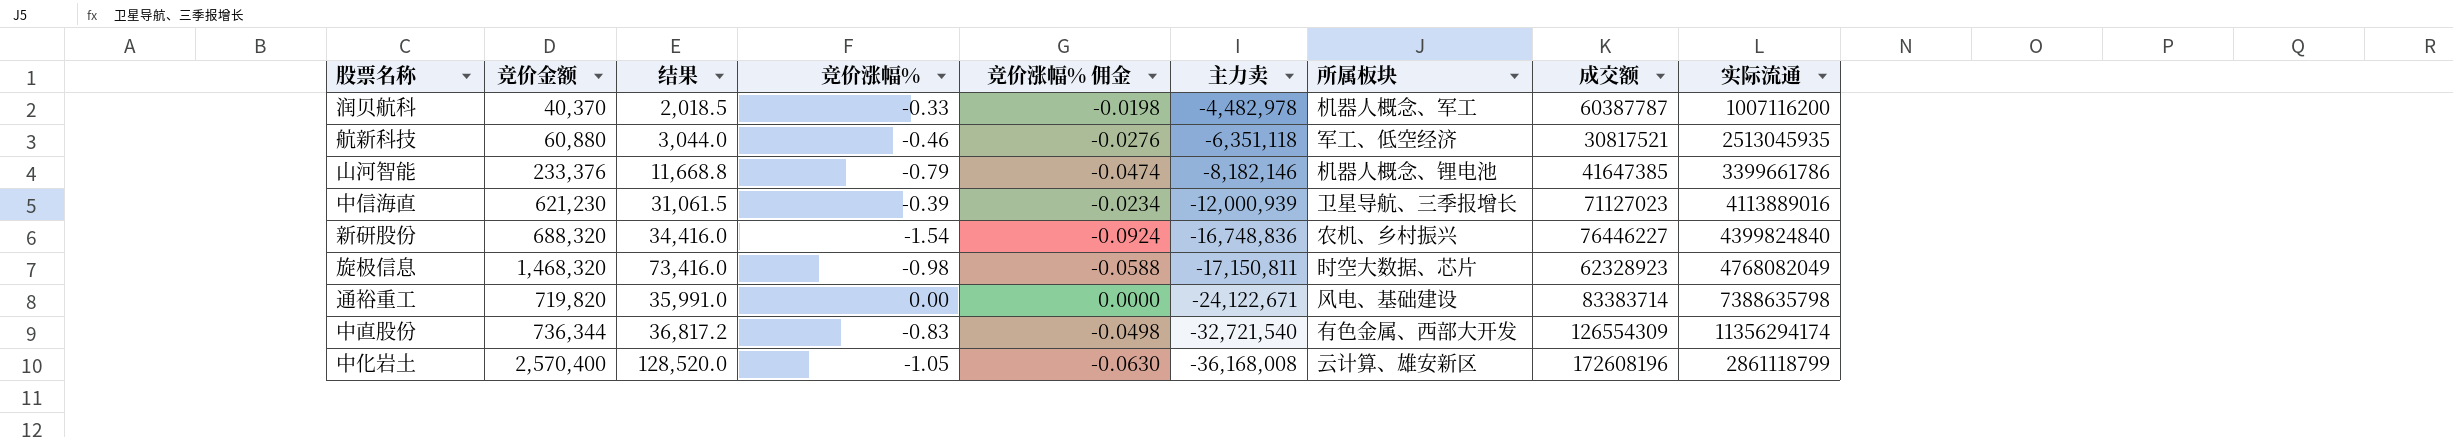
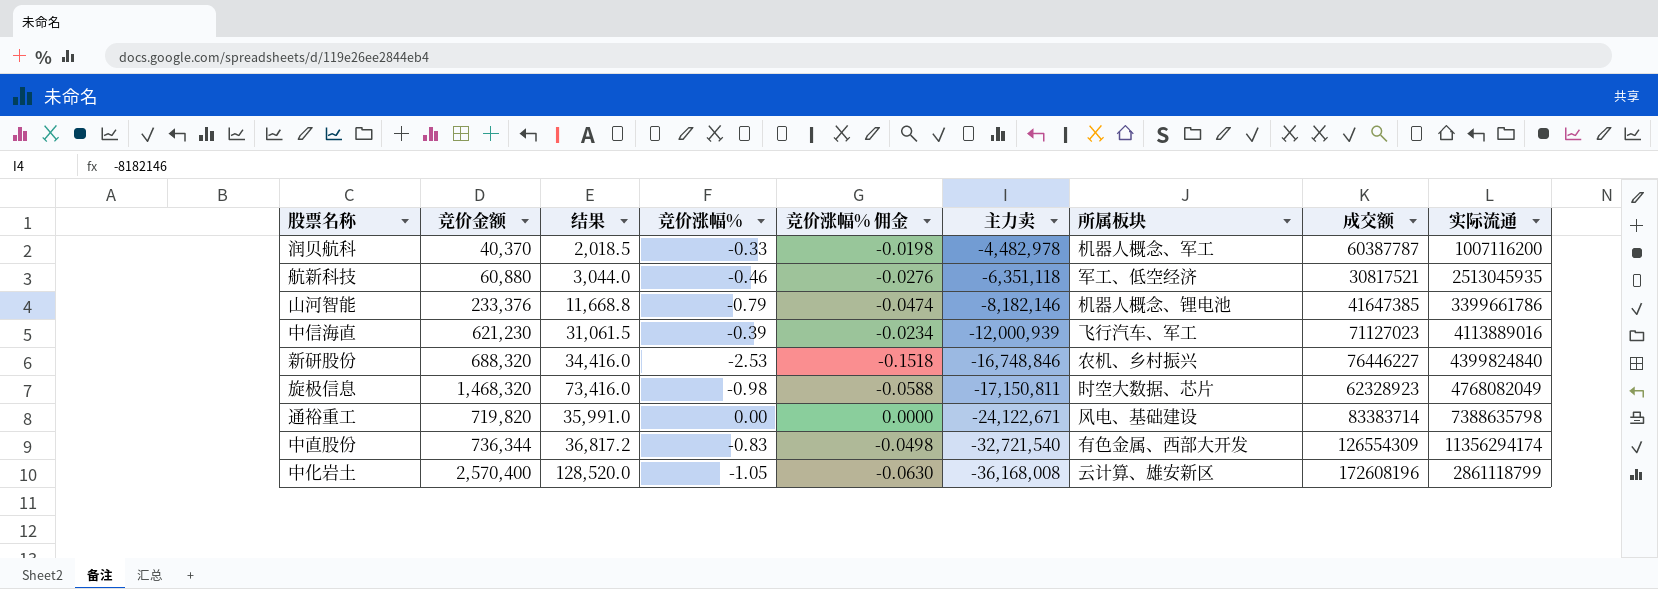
中信海直 | 所属板块: 卫星导航、三季报增长 -> 飞行汽车、军工
新研股份 | 竞价涨幅%: -1.54 -> -2.53
新研股份 | 竞价涨幅% 佣金: -0.0924 -> -0.1518
新研股份 | 主力卖: -16,748,836 -> -16,748,846

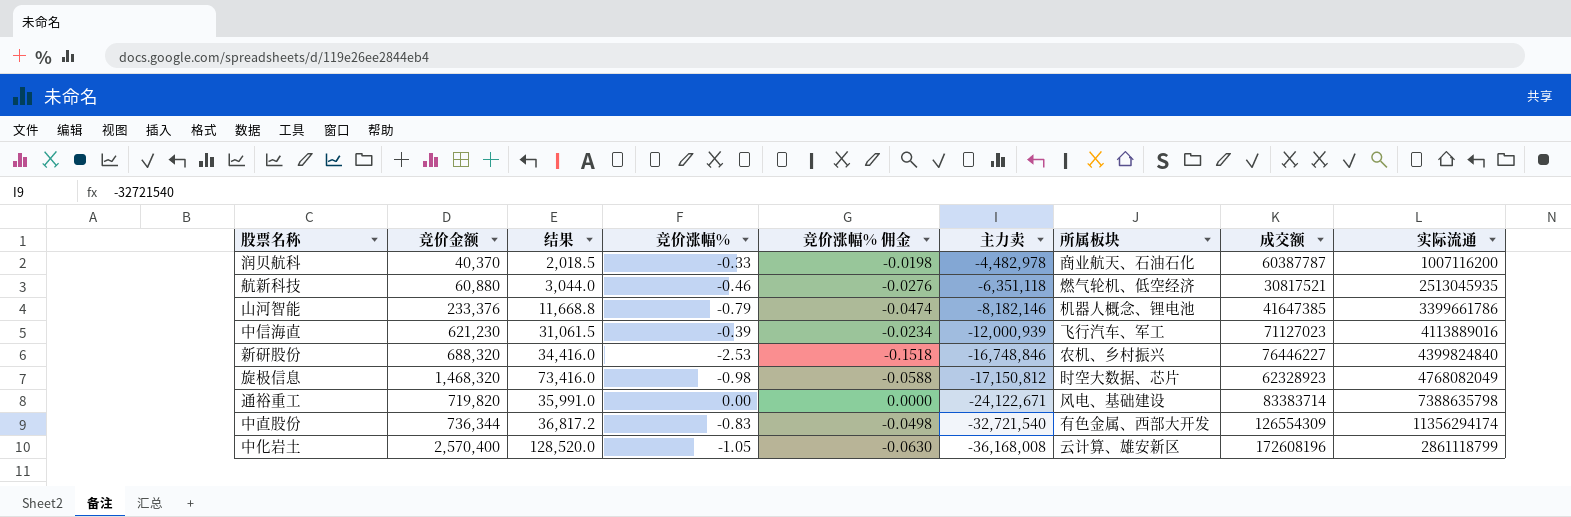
润贝航科 | 所属板块: 机器人概念、军工 -> 商业航天、石油石化
航新科技 | 所属板块: 军工、低空经济 -> 燃气轮机、低空经济
旋极信息 | 主力卖: -17,150,811 -> -17,150,812

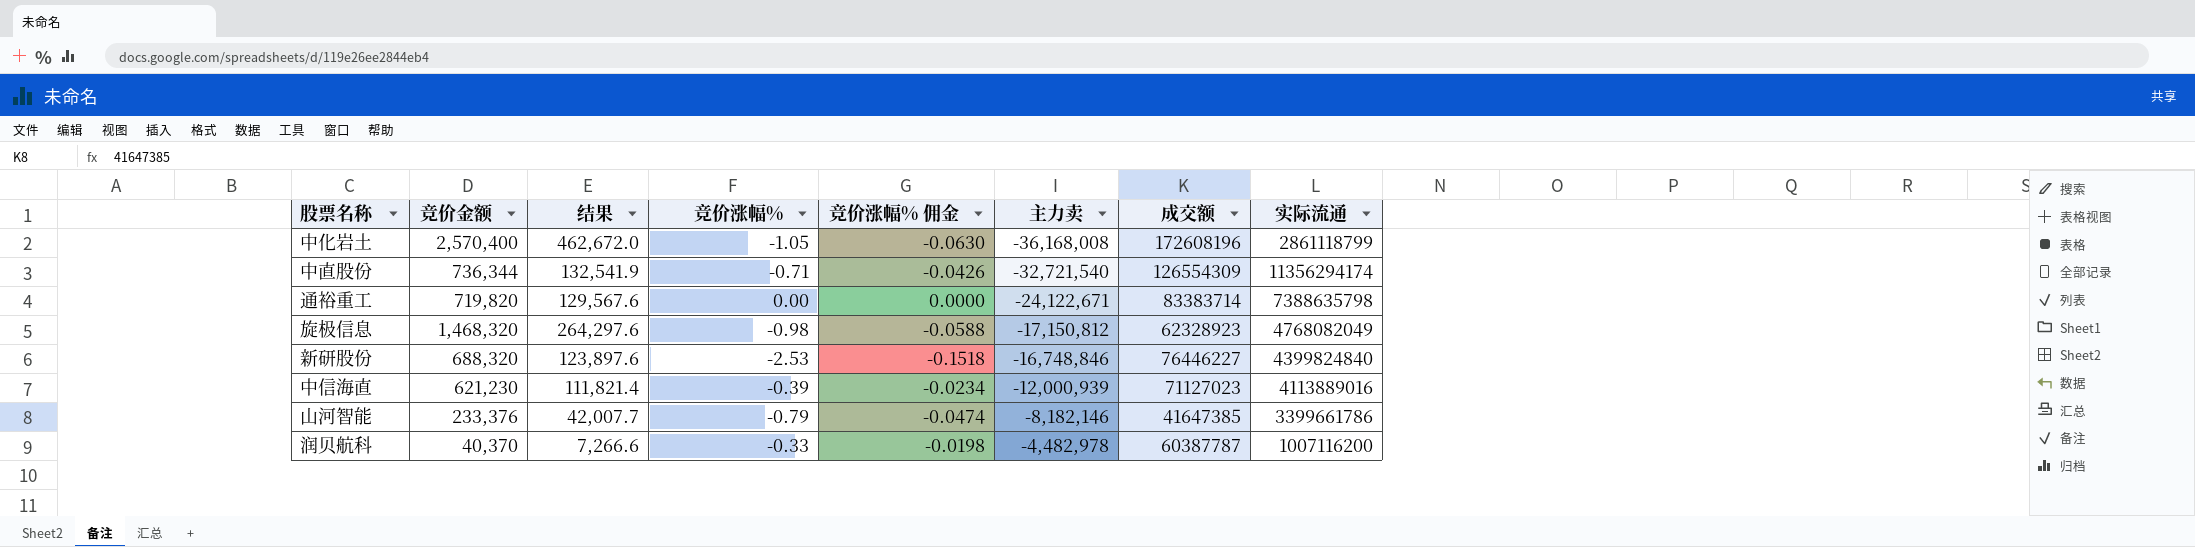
row order: 主力卖 descending -> 主力卖 ascending
column 所属板块 | position: 7 -> none
column 结果 | formula: [竞价金额] * 0.05 -> [竞价金额] * 0.18
row 航新科技: 60,880 | 3,044.0 | -0.46 | -0.0276 | -6,351,118 | 燃气轮机、低空经济 | 30817521 | 2513045935 -> none
中直股份 | 竞价涨幅%: -0.83 -> -0.71
中直股份 | 竞价涨幅% 佣金: -0.0498 -> -0.0426

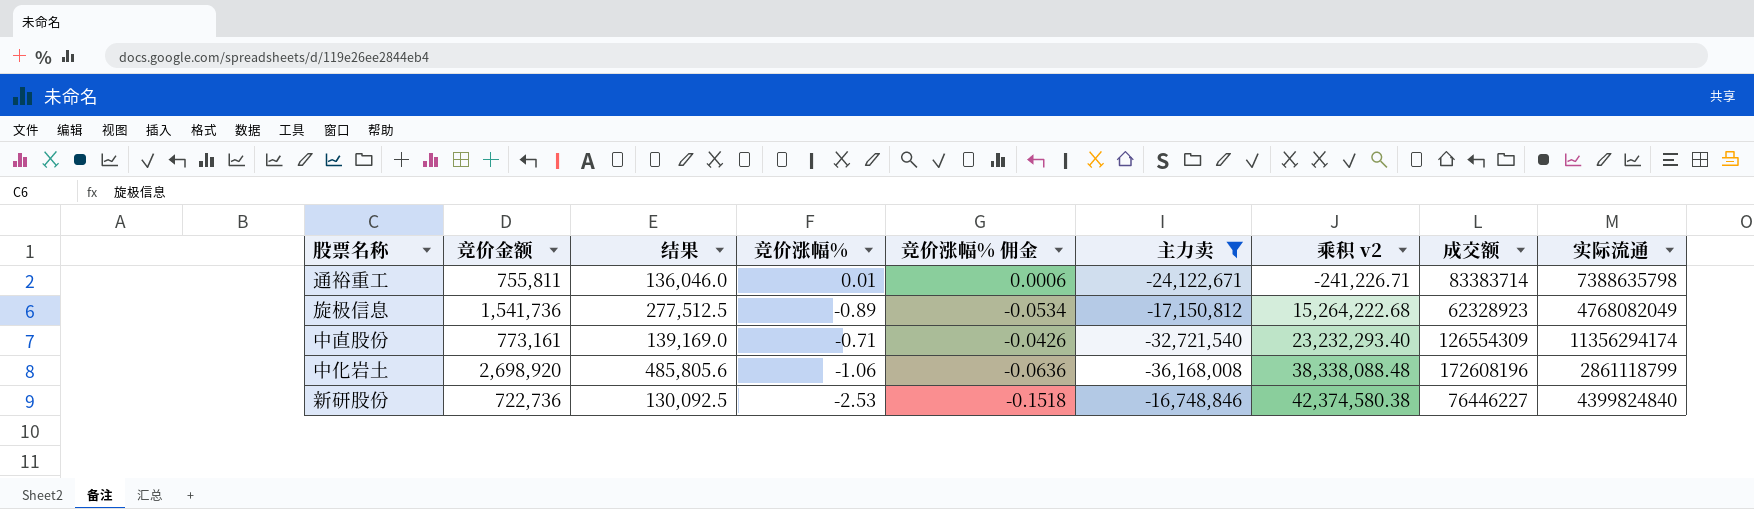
filter: none -> 主力卖 <= -16,748,846
row order: 主力卖 ascending -> 乘积 v2 ascending
column 乘积 v2 | formula: none -> [竞价涨幅%] * [主力卖]
通裕重工 | 竞价金额: 719,820 -> 755,811
通裕重工 | 结果: 129,567.6 -> 136,046.0
通裕重工 | 竞价涨幅%: 0.00 -> 0.01
通裕重工 | 竞价涨幅% 佣金: 0.0000 -> 0.0006
旋极信息 | 竞价金额: 1,468,320 -> 1,541,736
旋极信息 | 结果: 264,297.6 -> 277,512.5
旋极信息 | 竞价涨幅%: -0.98 -> -0.89
旋极信息 | 竞价涨幅% 佣金: -0.0588 -> -0.0534
中直股份 | 竞价金额: 736,344 -> 773,161
中直股份 | 结果: 132,541.9 -> 139,169.0
中化岩土 | 竞价金额: 2,570,400 -> 2,698,920
中化岩土 | 结果: 462,672.0 -> 485,805.6
中化岩土 | 竞价涨幅%: -1.05 -> -1.06
中化岩土 | 竞价涨幅% 佣金: -0.0630 -> -0.0636
新研股份 | 竞价金额: 688,320 -> 722,736
新研股份 | 结果: 123,897.6 -> 130,092.5

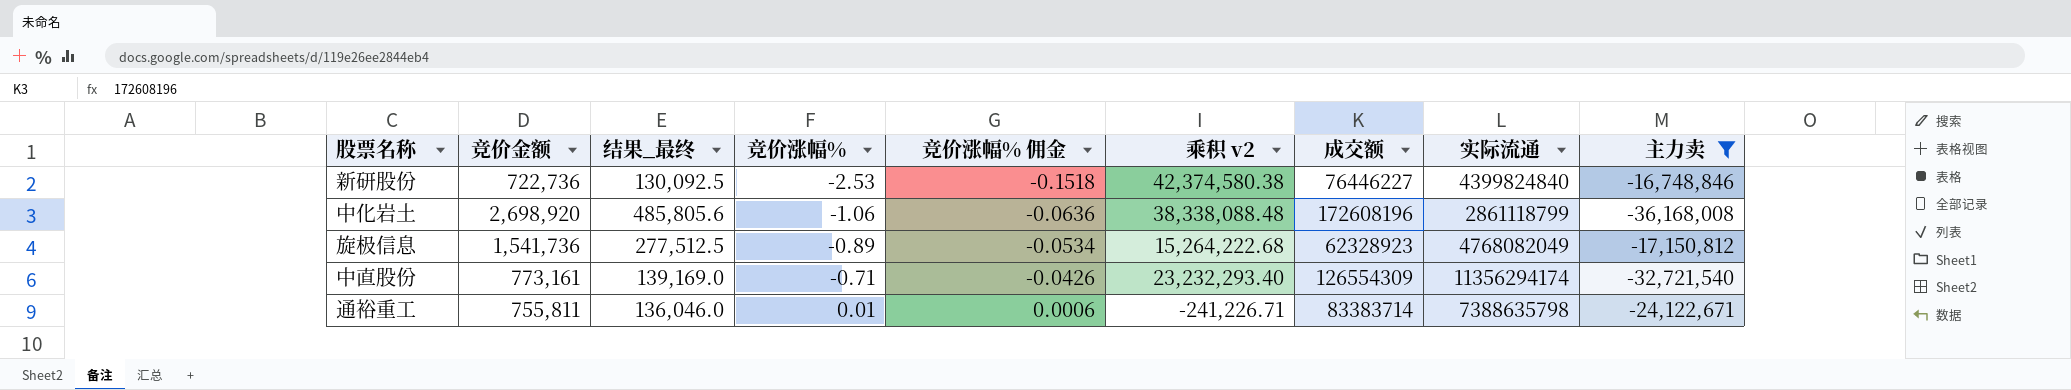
row order: 乘积 v2 ascending -> 竞价涨幅% ascending
column name: 结果 -> 结果_最终
column 主力卖 | position: 6 -> 9

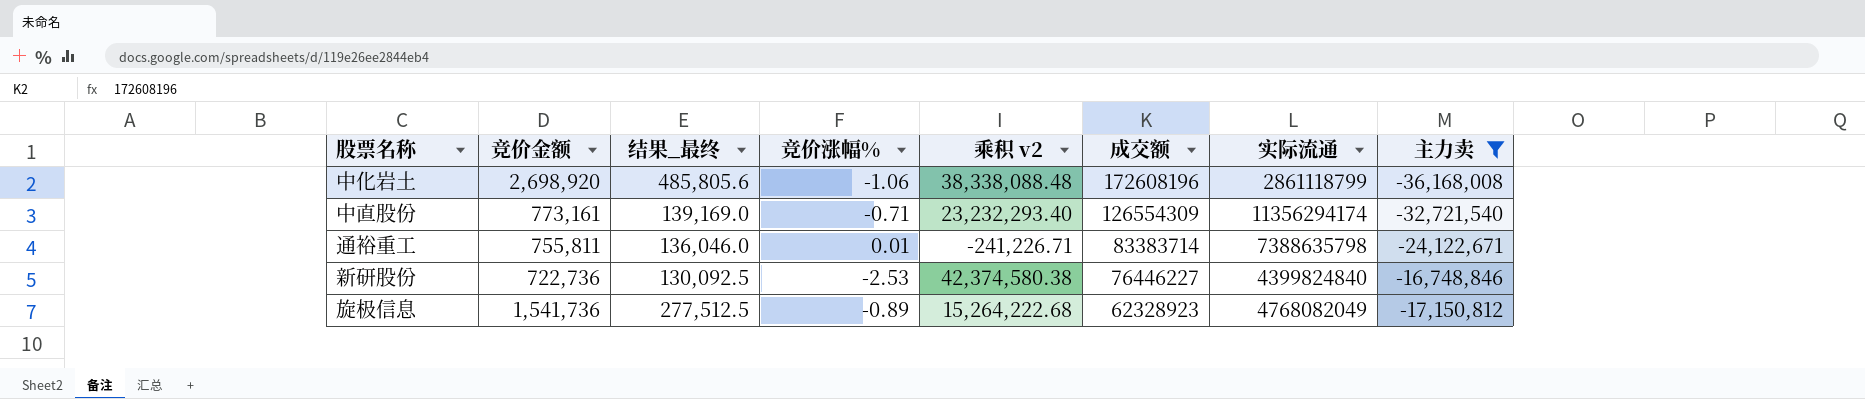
row order: 竞价涨幅% ascending -> 成交额 descending
column 竞价涨幅% 佣金 | formula: [竞价涨幅%] * 0.06 -> none

